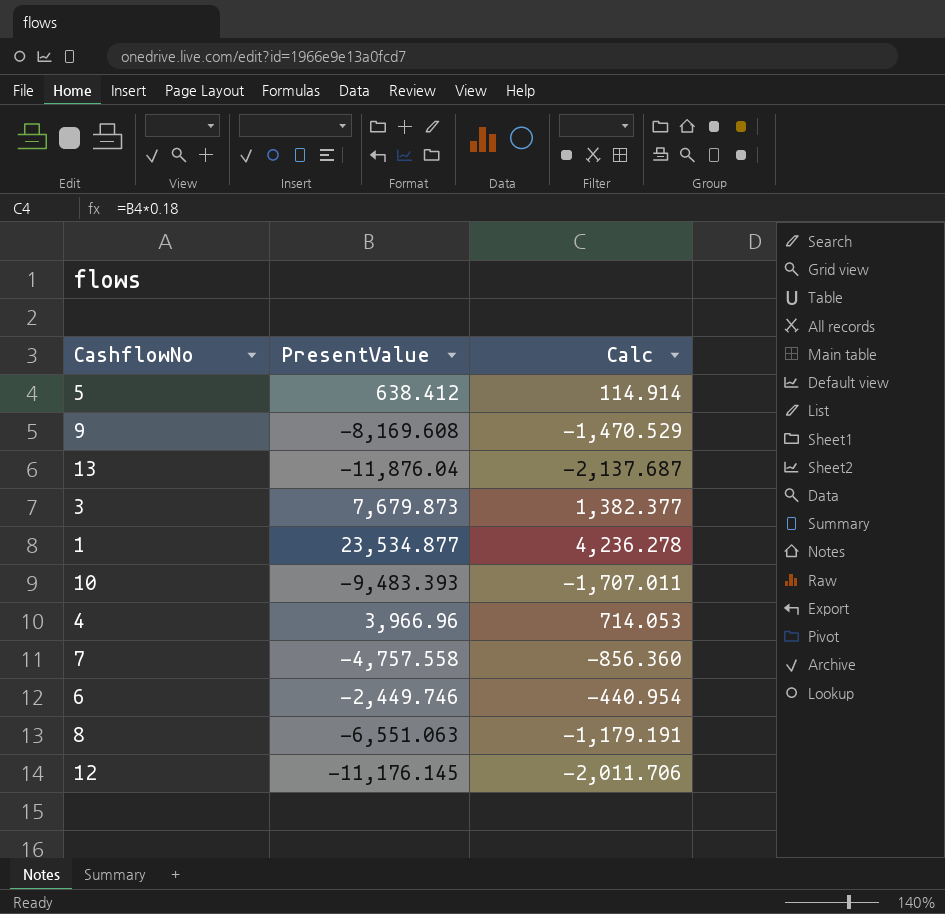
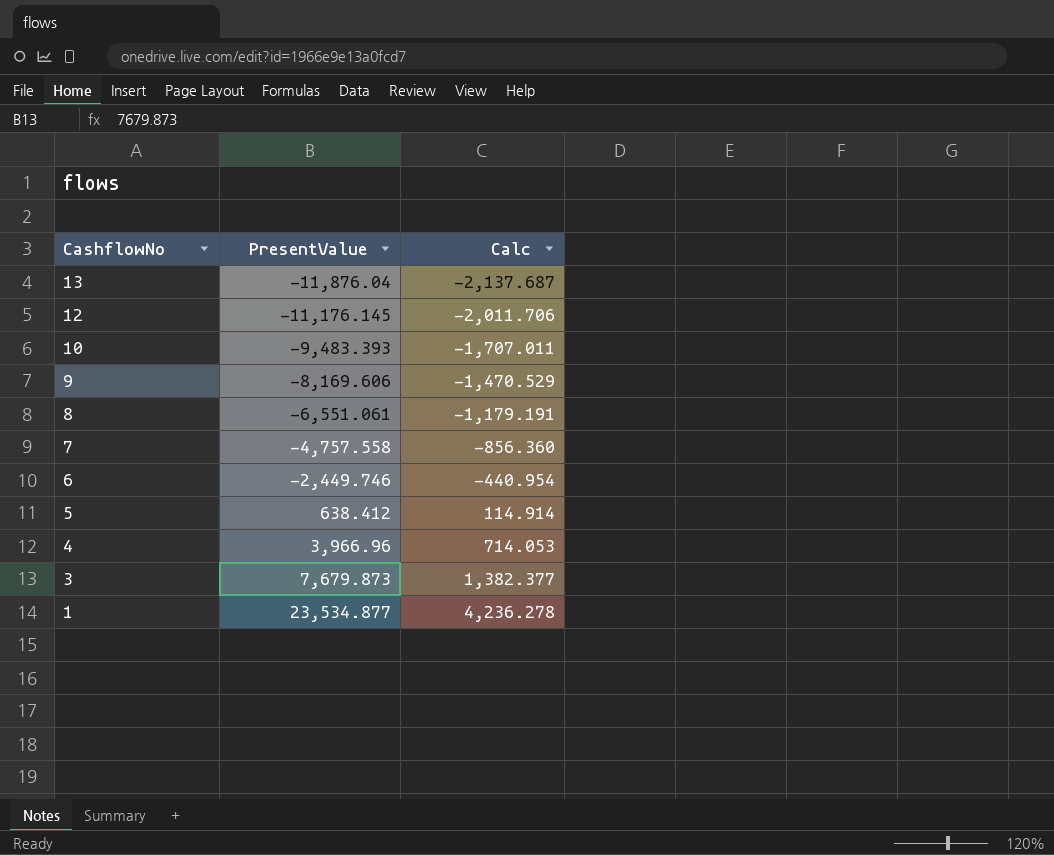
row order: none -> CashflowNo descending
9 | PresentValue: -8,169.608 -> -8,169.606
8 | PresentValue: -6,551.063 -> -6,551.061

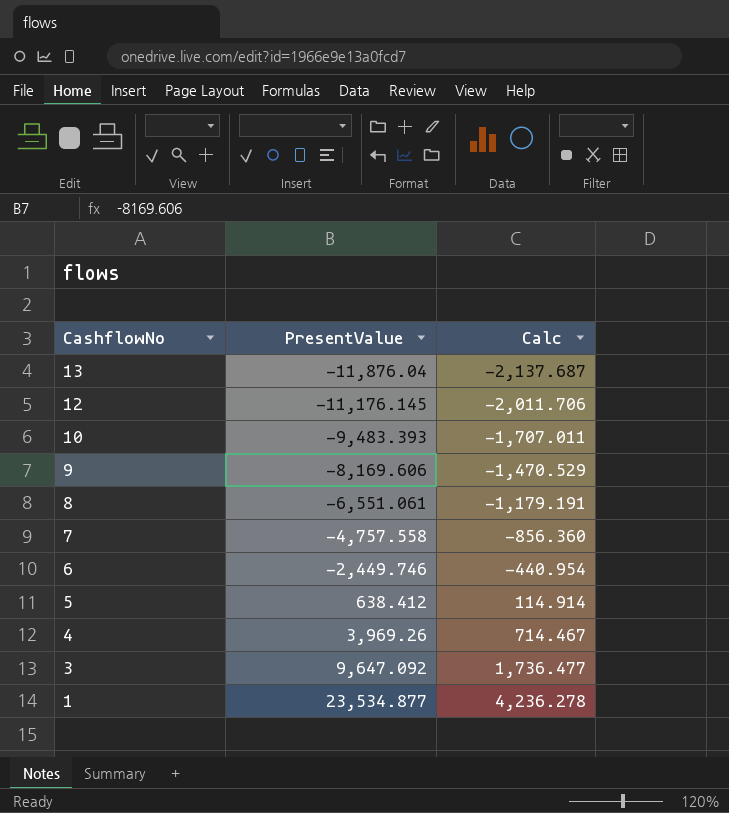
4 | PresentValue: 3,966.96 -> 3,969.26
4 | Calc: 714.053 -> 714.467
3 | PresentValue: 7,679.873 -> 9,647.092
3 | Calc: 1,382.377 -> 1,736.477

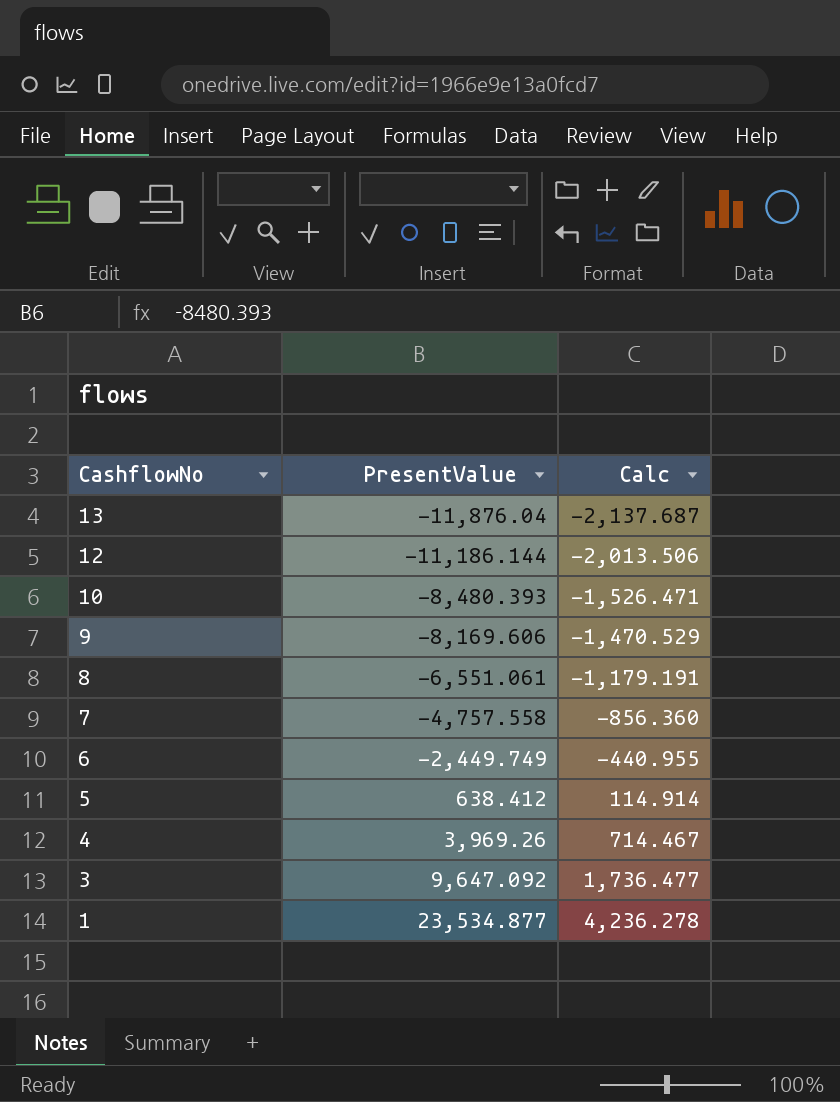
12 | PresentValue: -11,176.145 -> -11,186.144
12 | Calc: -2,011.706 -> -2,013.506
10 | PresentValue: -9,483.393 -> -8,480.393
10 | Calc: -1,707.011 -> -1,526.471
6 | PresentValue: -2,449.746 -> -2,449.749
6 | Calc: -440.954 -> -440.955

